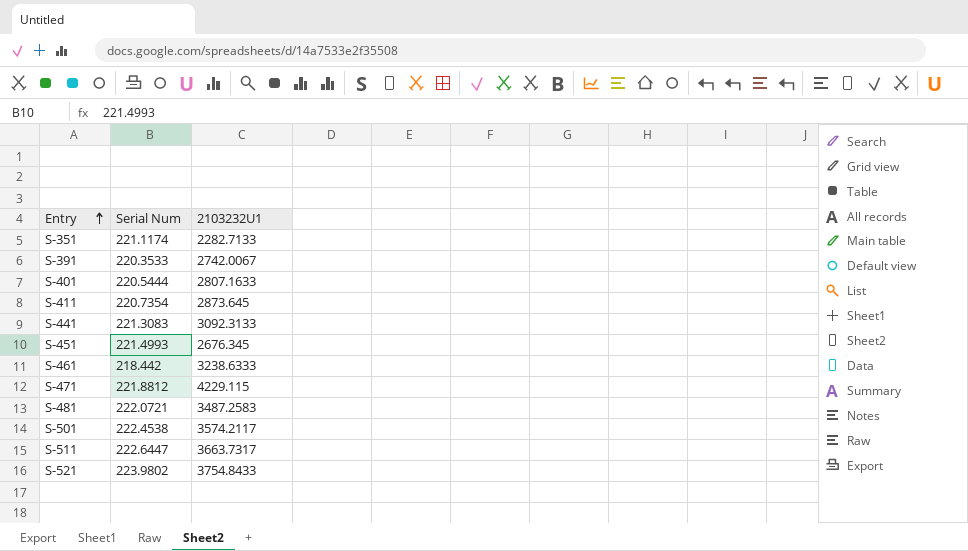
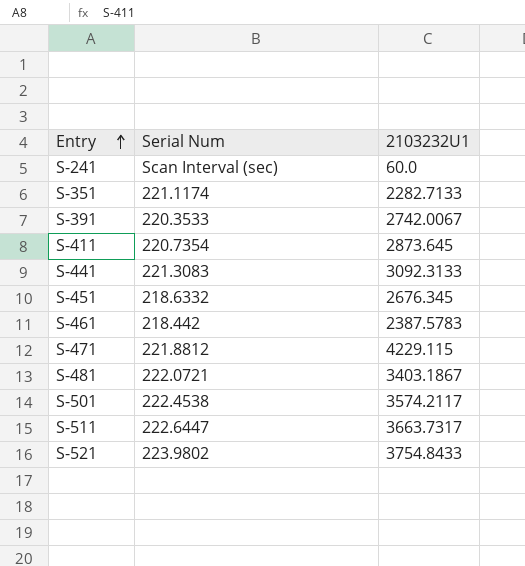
row S-401: 220.5444 | 2807.1633 -> none
row S-241: none -> Scan Interval (sec) | 60.0
S-451 | Serial Num: 221.4993 -> 218.6332
S-461 | 2103232U1: 3238.6333 -> 2387.5783
S-481 | 2103232U1: 3487.2583 -> 3403.1867

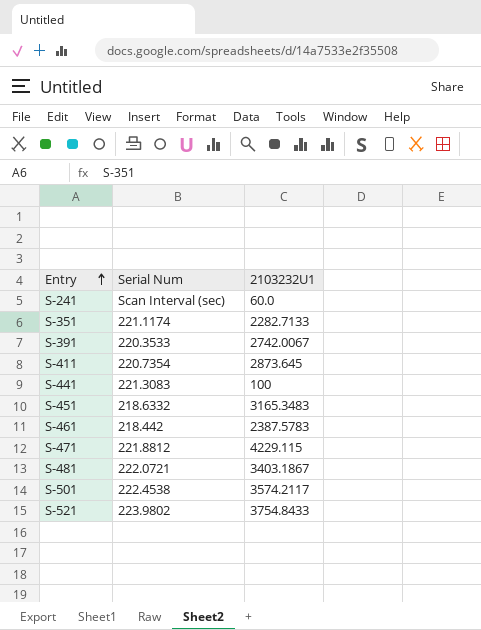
row S-511: 222.6447 | 3663.7317 -> none
S-441 | 2103232U1: 3092.3133 -> 100
S-451 | 2103232U1: 2676.345 -> 3165.3483

